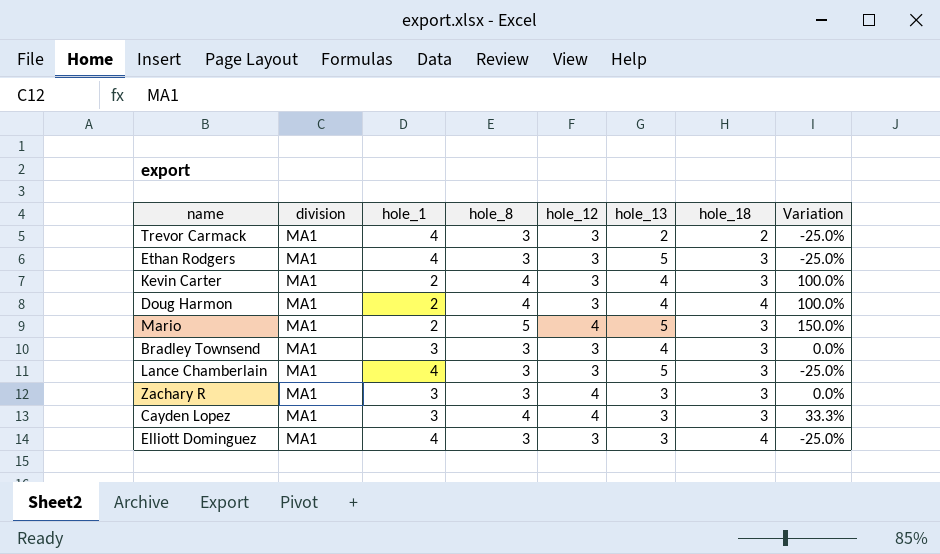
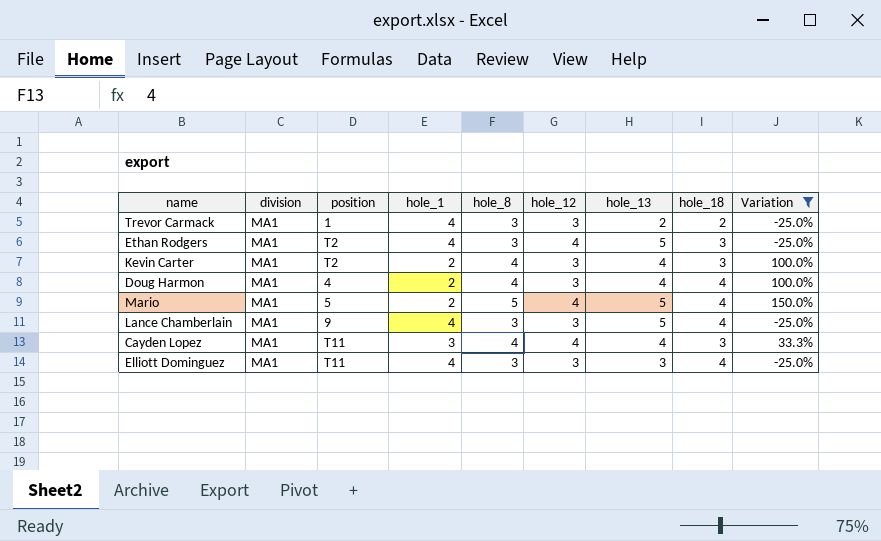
filter: none -> Variation != 0.0%
column position | position: none -> 3
Ethan Rodgers | hole_12: 3 -> 4
Mario | hole_18: 3 -> 4
Lance Chamberlain | hole_18: 3 -> 4
Cayden Lopez | hole_13: 3 -> 4

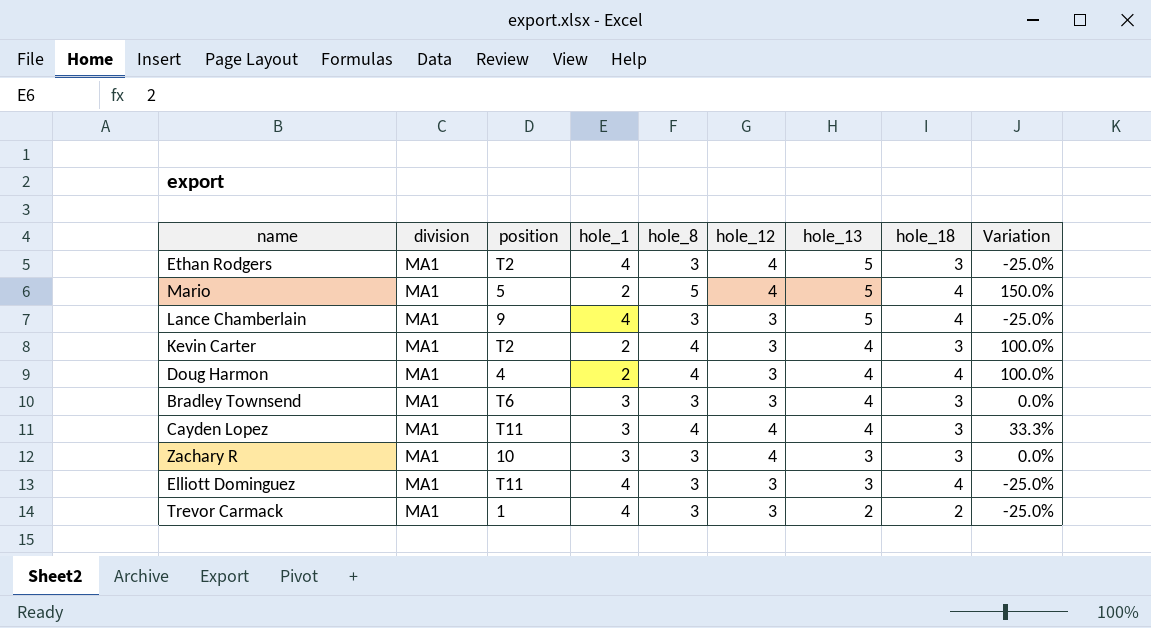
filter: Variation != 0.0% -> none
row order: none -> hole_13 descending

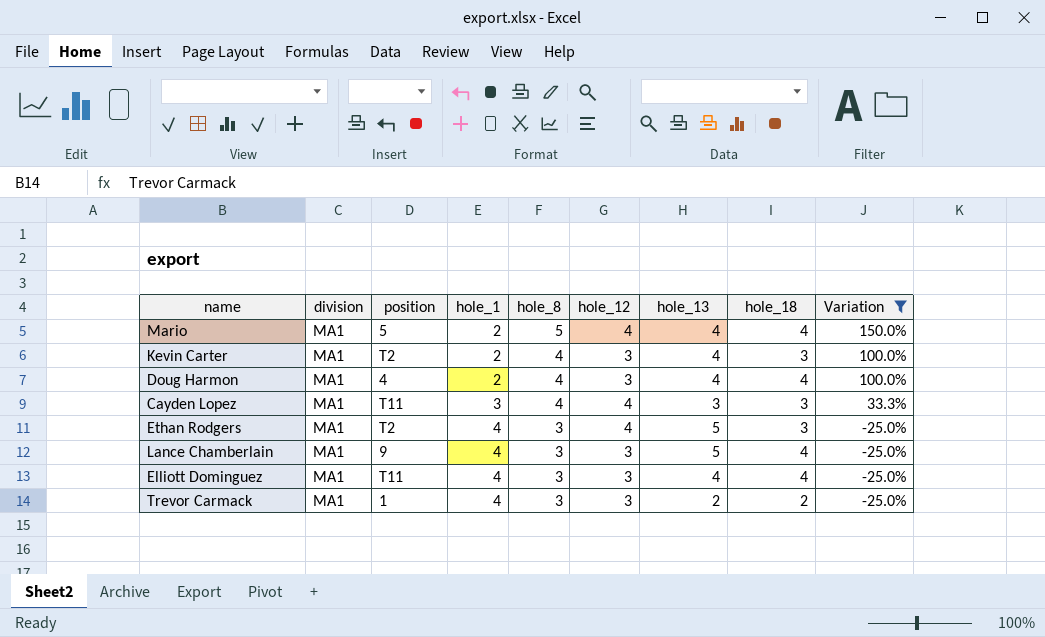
filter: none -> Variation != 0.0%
row order: hole_13 descending -> hole_1 ascending
Mario | hole_13: 5 -> 4
Cayden Lopez | hole_13: 4 -> 3
Elliott Dominguez | hole_13: 3 -> 4

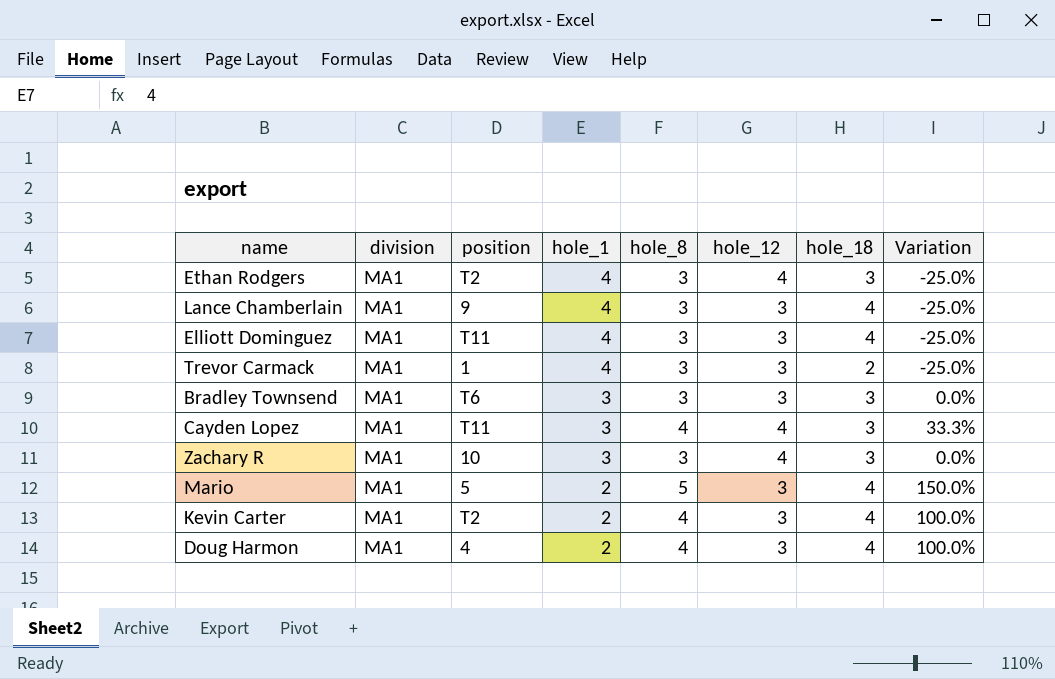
filter: Variation != 0.0% -> none
row order: hole_1 ascending -> hole_1 descending
column hole_13 | position: 7 -> none
Mario | hole_12: 4 -> 3
Kevin Carter | hole_18: 3 -> 4

